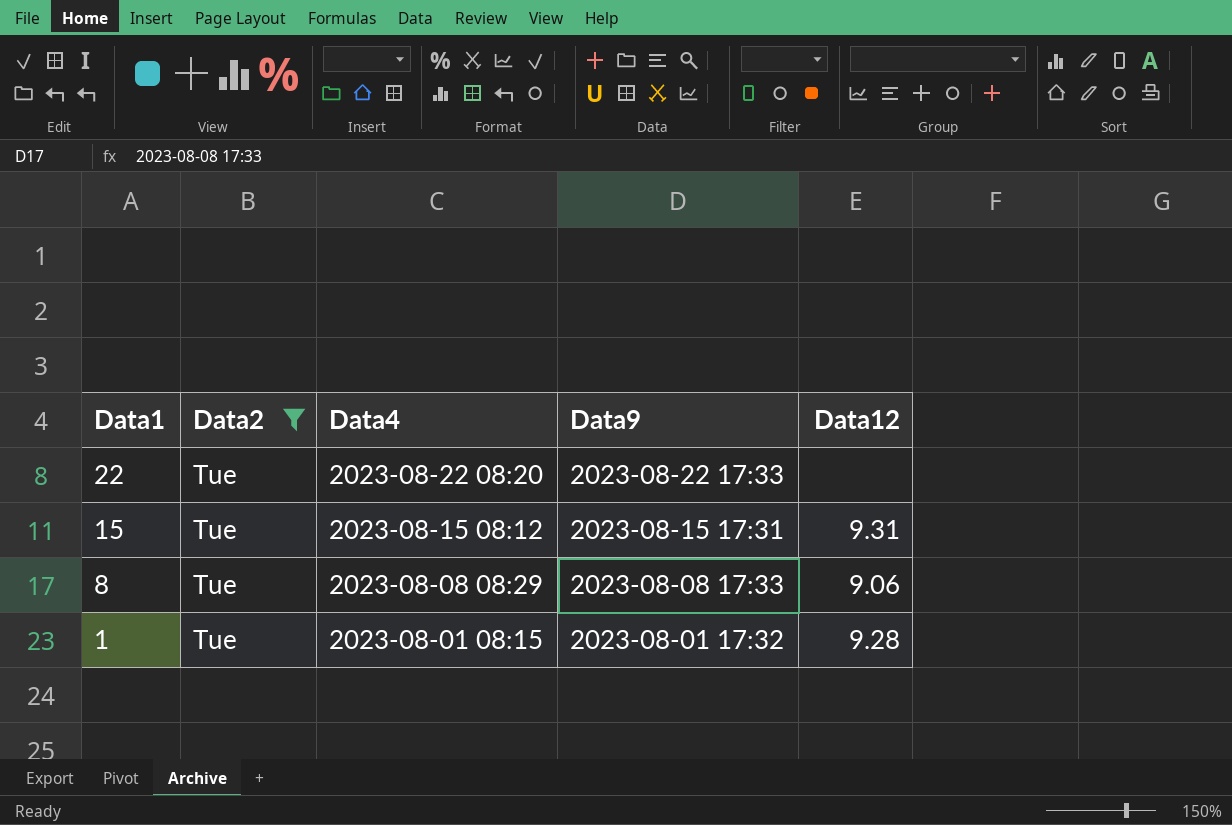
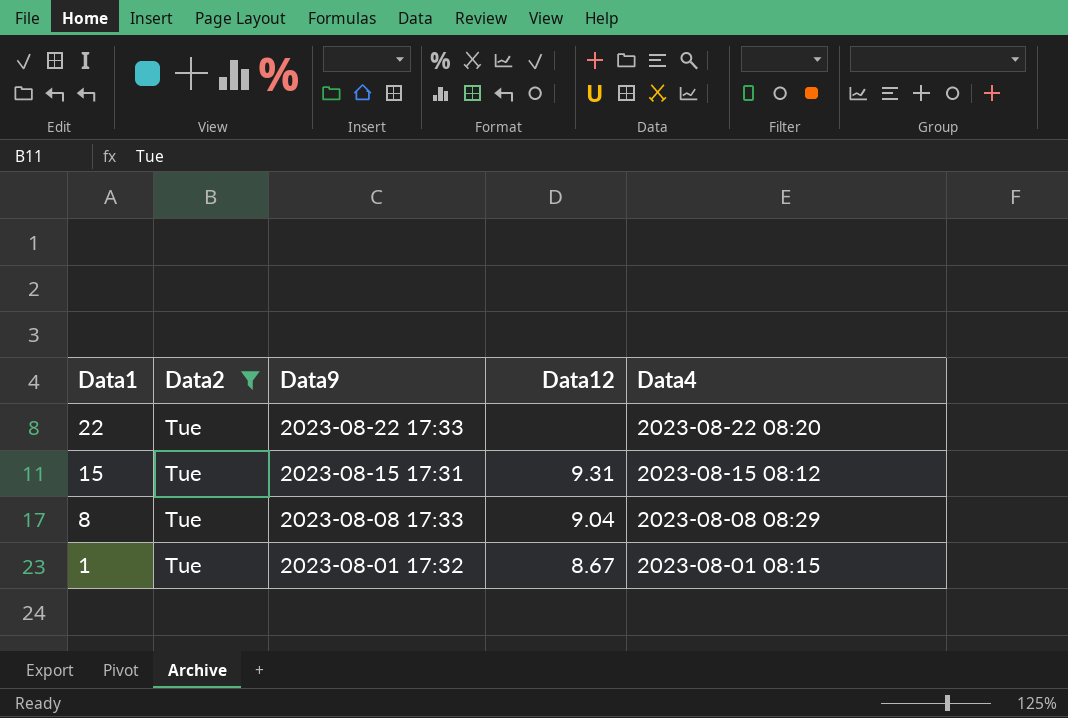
column Data4 | position: 3 -> 5
8 | Data12: 9.06 -> 9.04
1 | Data12: 9.28 -> 8.67

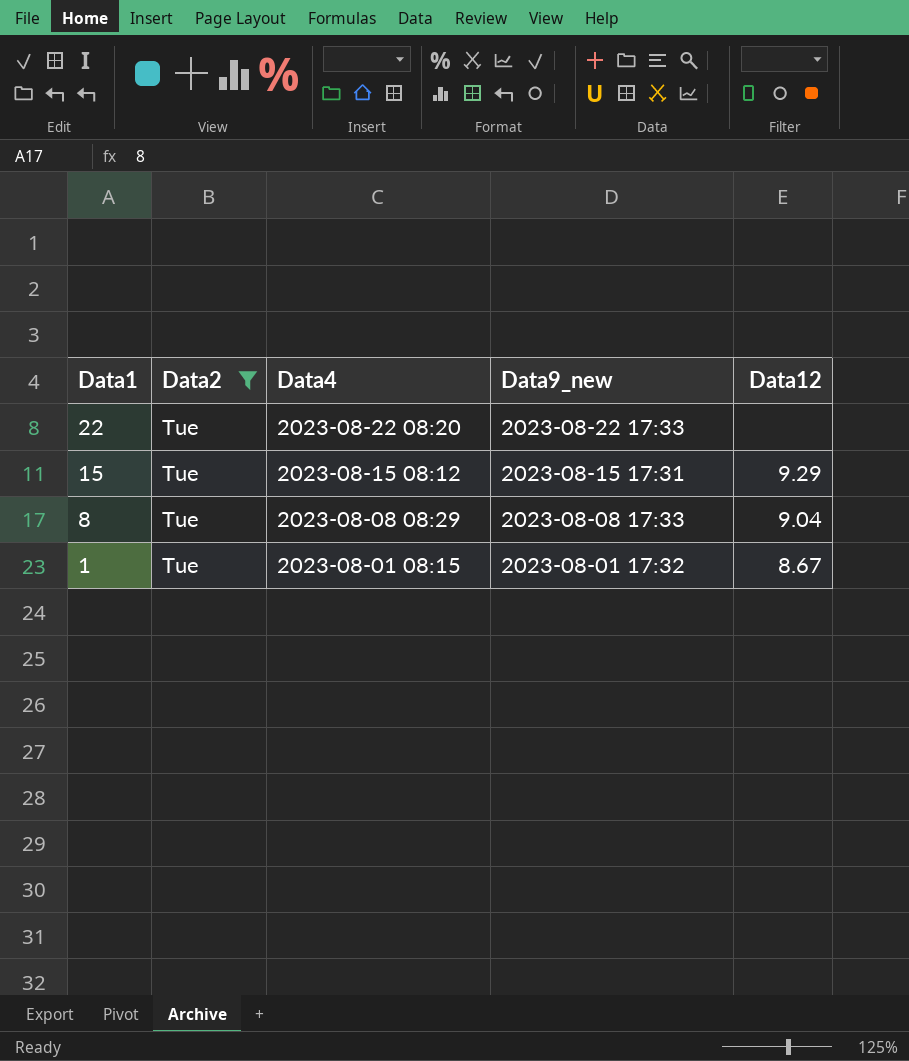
column Data4 | position: 5 -> 3
column name: Data9 -> Data9_new
15 | Data12: 9.31 -> 9.29

